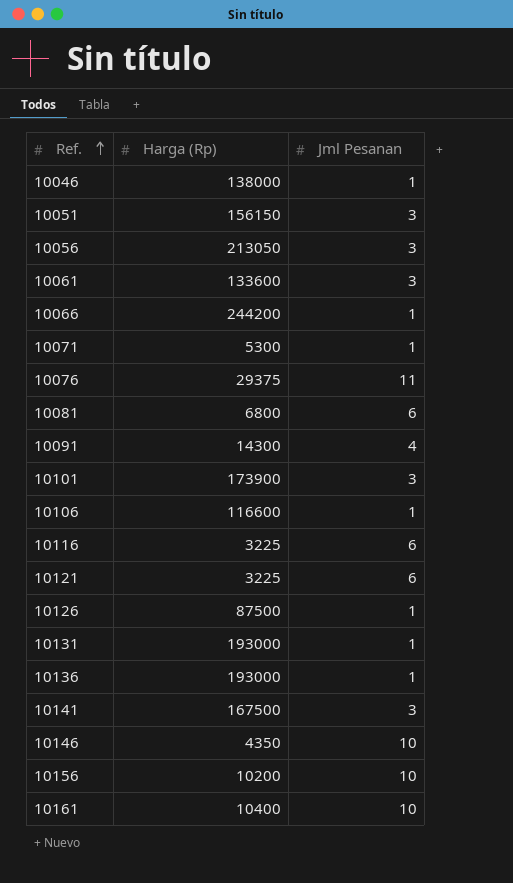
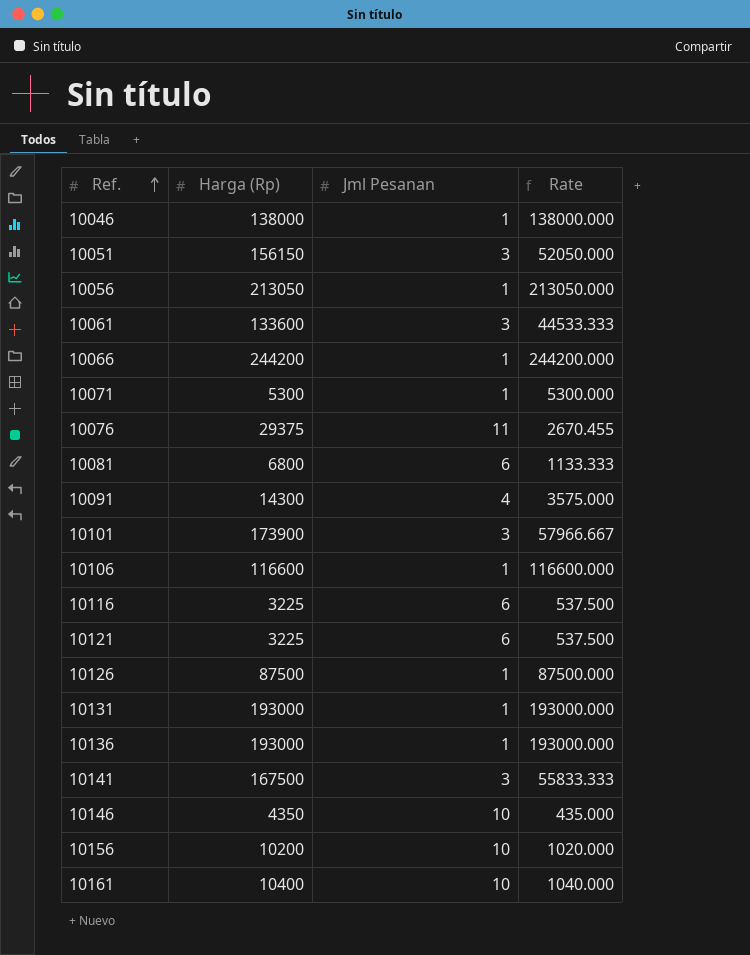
column Rate | formula: none -> [Harga (Rp)] / [Jml Pesanan]
10056 | Jml Pesanan: 3 -> 1

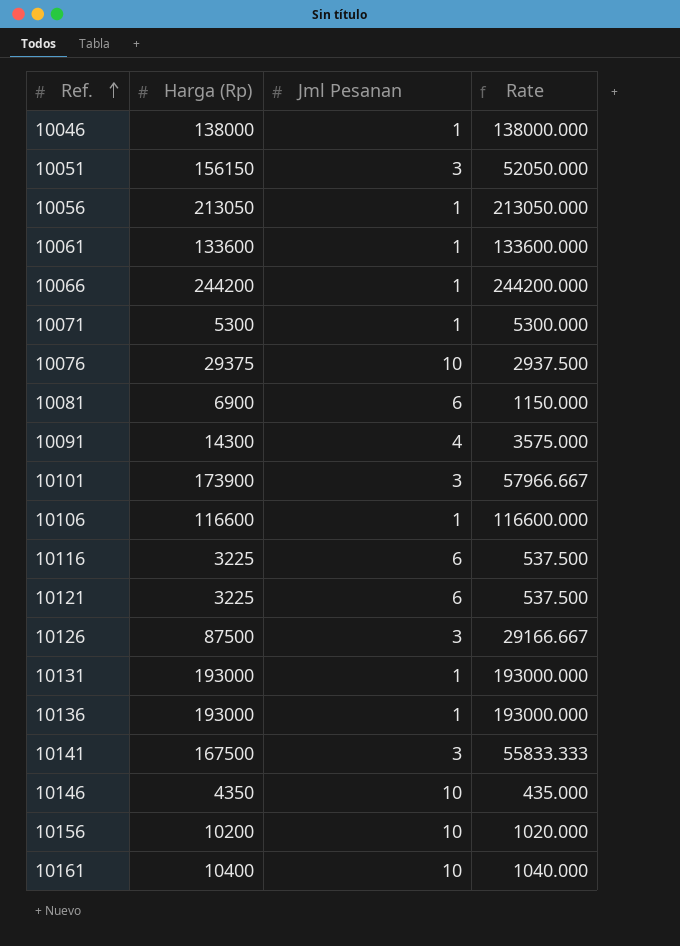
10061 | Jml Pesanan: 3 -> 1
10061 | Rate: 44533.333 -> 133600.000
10076 | Jml Pesanan: 11 -> 10
10076 | Rate: 2670.455 -> 2937.500
10081 | Harga (Rp): 6800 -> 6900
10081 | Rate: 1133.333 -> 1150.000
10126 | Jml Pesanan: 1 -> 3
10126 | Rate: 87500.000 -> 29166.667

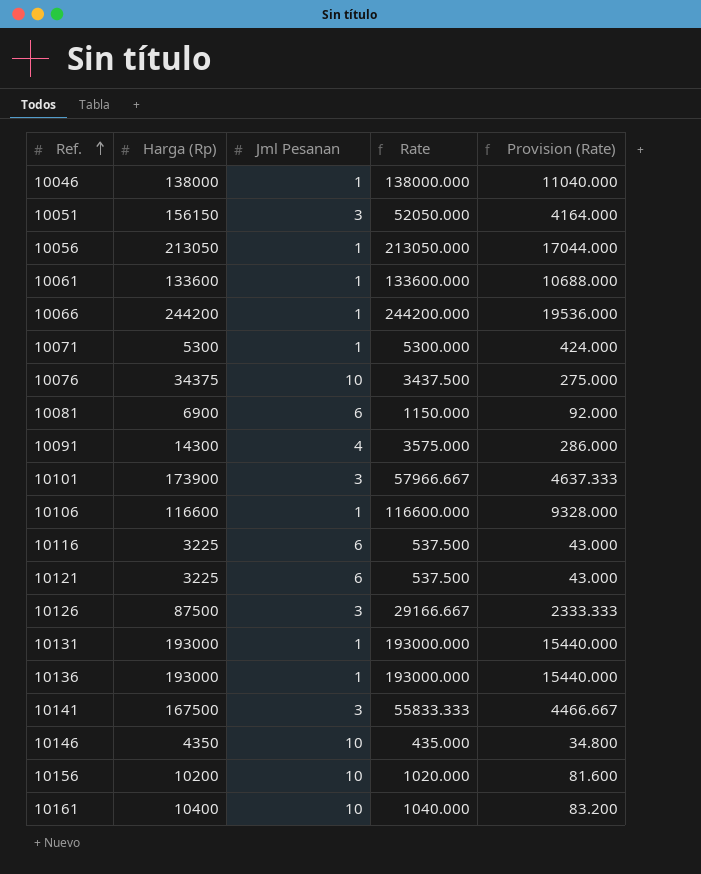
column Provision (Rate) | formula: none -> [Rate] * 0.08
10076 | Harga (Rp): 29375 -> 34375
10076 | Rate: 2937.500 -> 3437.500

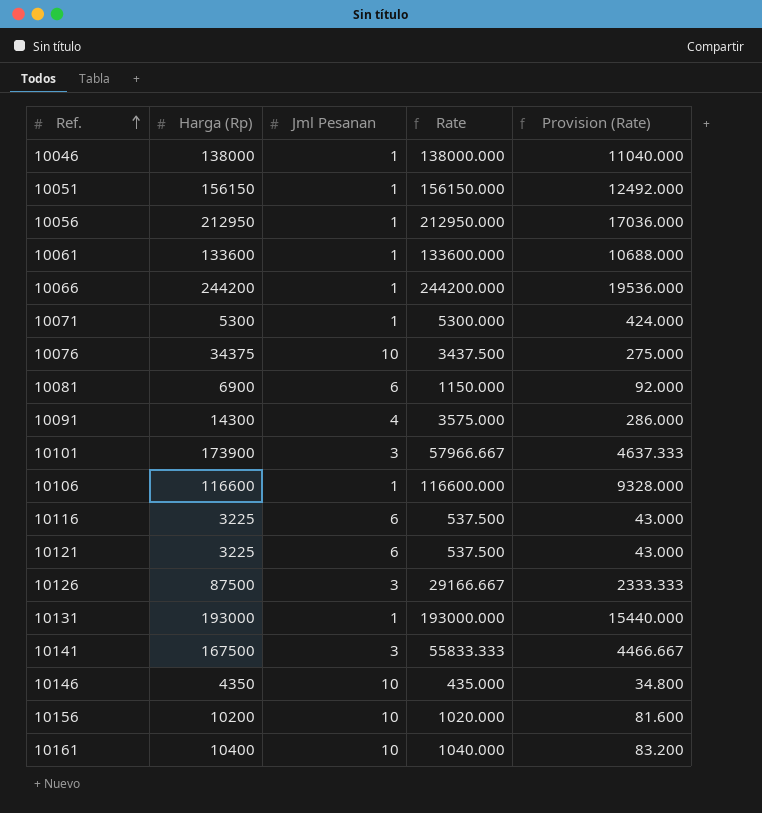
row 10136: 193000 | 1 | 193000.000 | 15440.000 -> none
10051 | Jml Pesanan: 3 -> 1
10051 | Rate: 52050.000 -> 156150.000
10051 | Provision (Rate): 4164.000 -> 12492.000
10056 | Harga (Rp): 213050 -> 212950
10056 | Rate: 213050.000 -> 212950.000
10056 | Provision (Rate): 17044.000 -> 17036.000

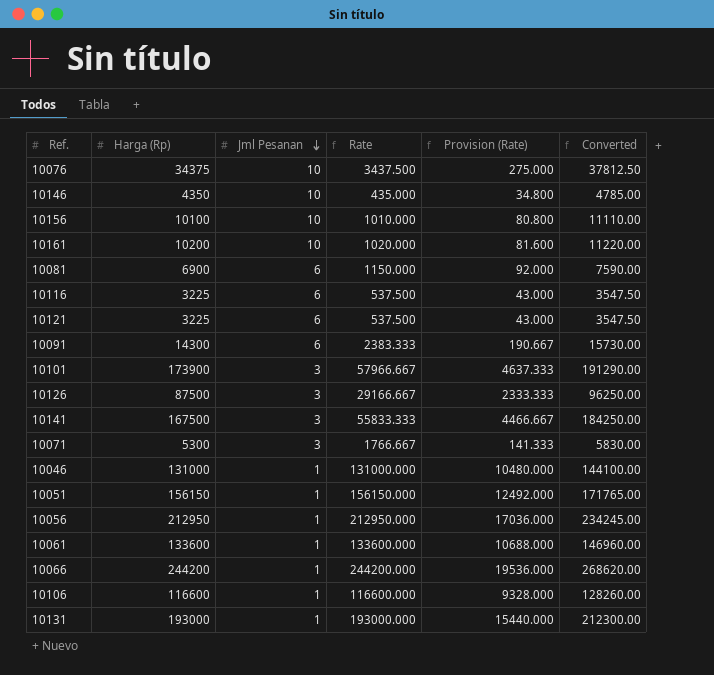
row order: Ref. ascending -> Jml Pesanan descending
column Converted | formula: none -> [Harga (Rp)] * 1.1
10156 | Harga (Rp): 10200 -> 10100
10156 | Rate: 1020.000 -> 1010.000
10156 | Provision (Rate): 81.600 -> 80.800
10161 | Harga (Rp): 10400 -> 10200
10161 | Rate: 1040.000 -> 1020.000
10161 | Provision (Rate): 83.200 -> 81.600
10091 | Jml Pesanan: 4 -> 6
10091 | Rate: 3575.000 -> 2383.333
10091 | Provision (Rate): 286.000 -> 190.667
10071 | Jml Pesanan: 1 -> 3
10071 | Rate: 5300.000 -> 1766.667
10071 | Provision (Rate): 424.000 -> 141.333
10046 | Harga (Rp): 138000 -> 131000
10046 | Rate: 138000.000 -> 131000.000
10046 | Provision (Rate): 11040.000 -> 10480.000

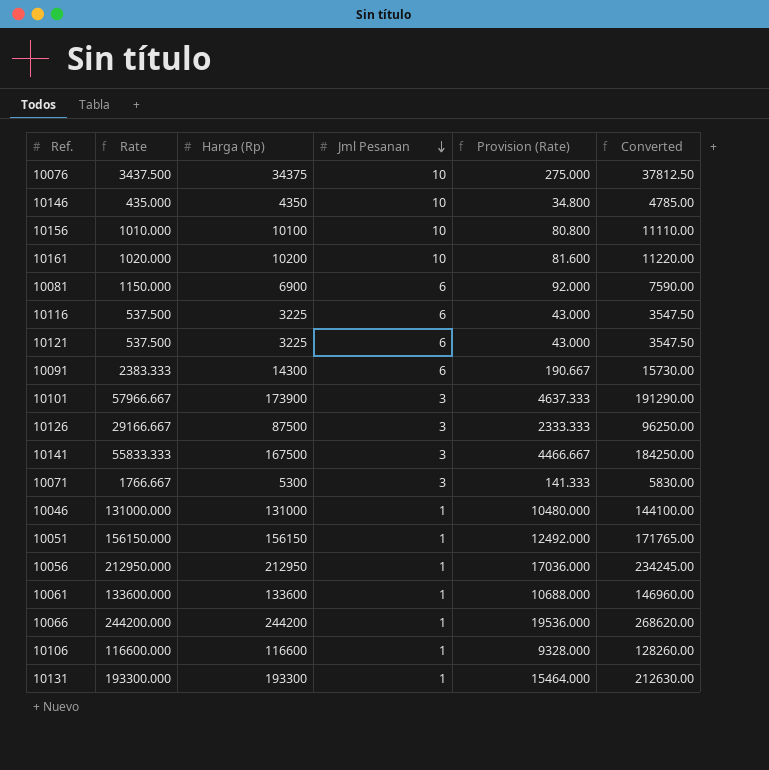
column Rate | position: 4 -> 2
10131 | Rate: 193000.000 -> 193300.000
10131 | Harga (Rp): 193000 -> 193300
10131 | Provision (Rate): 15440.000 -> 15464.000
10131 | Converted: 212300.00 -> 212630.00

